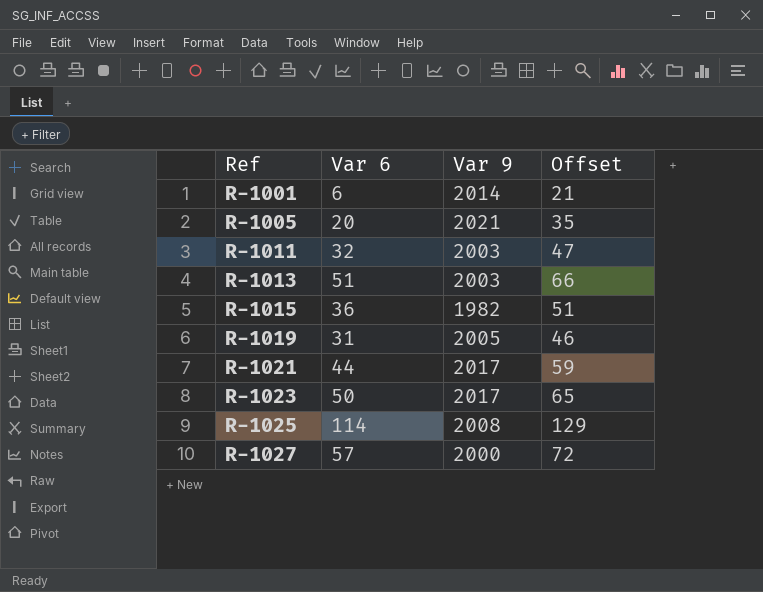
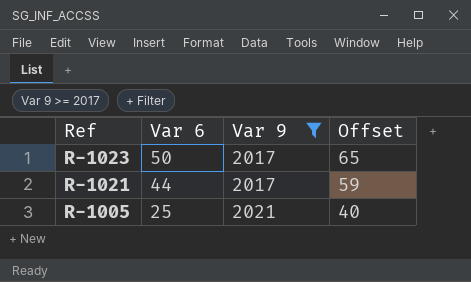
filter: none -> Var 9 >= 2017
row order: Ref ascending -> Ref descending
R-1005 | Var 6: 20 -> 25
R-1005 | Offset: 35 -> 40

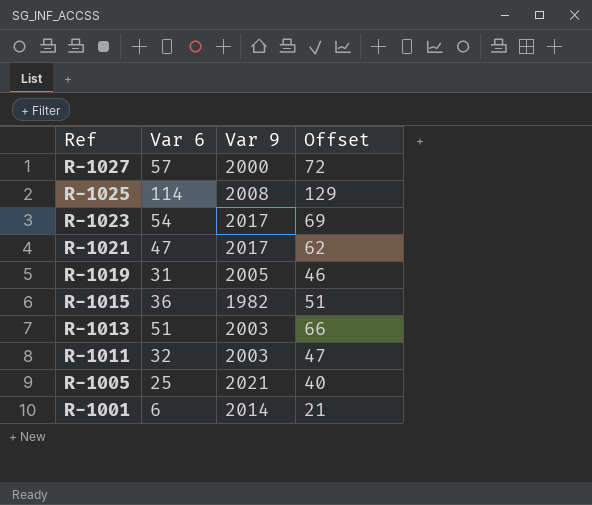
filter: Var 9 >= 2017 -> none
R-1023 | Var 6: 50 -> 54
R-1023 | Offset: 65 -> 69
R-1021 | Var 6: 44 -> 47
R-1021 | Offset: 59 -> 62

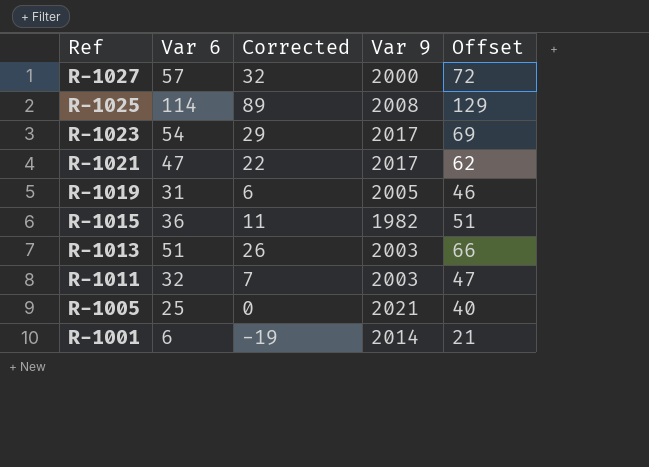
column Corrected | formula: none -> [Var 6] - 25

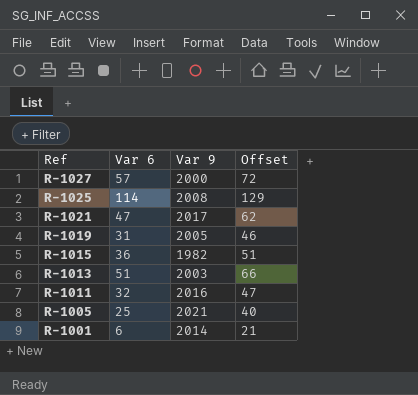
column Corrected | formula: [Var 6] - 25 -> none
row R-1023: 54 | 29 | 2017 | 69 -> none
R-1011 | Var 9: 2003 -> 2016

